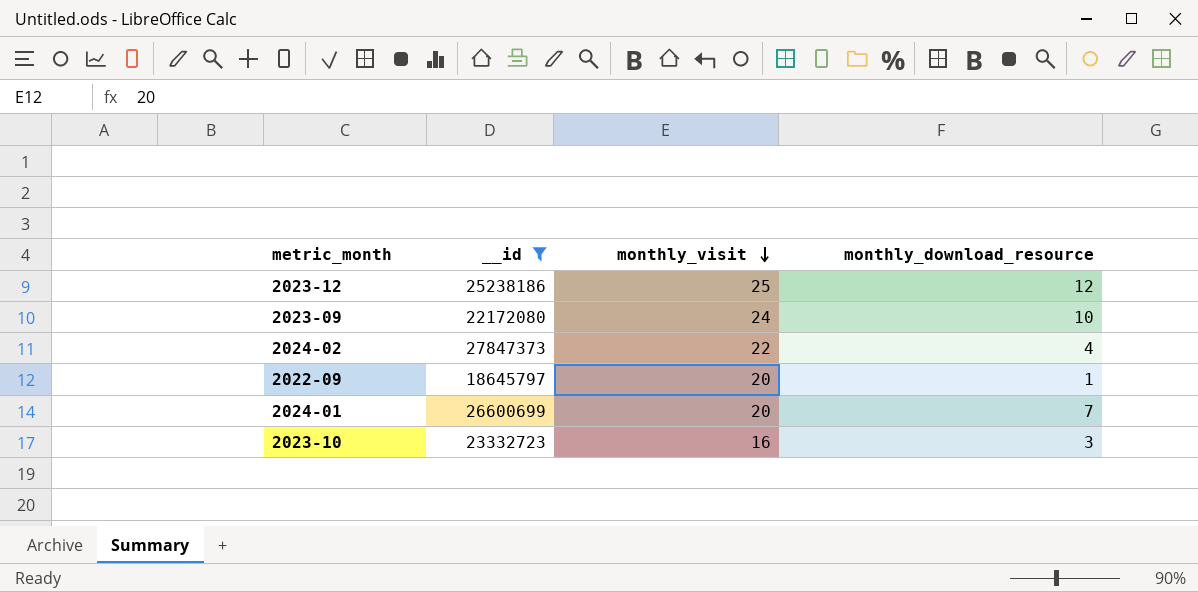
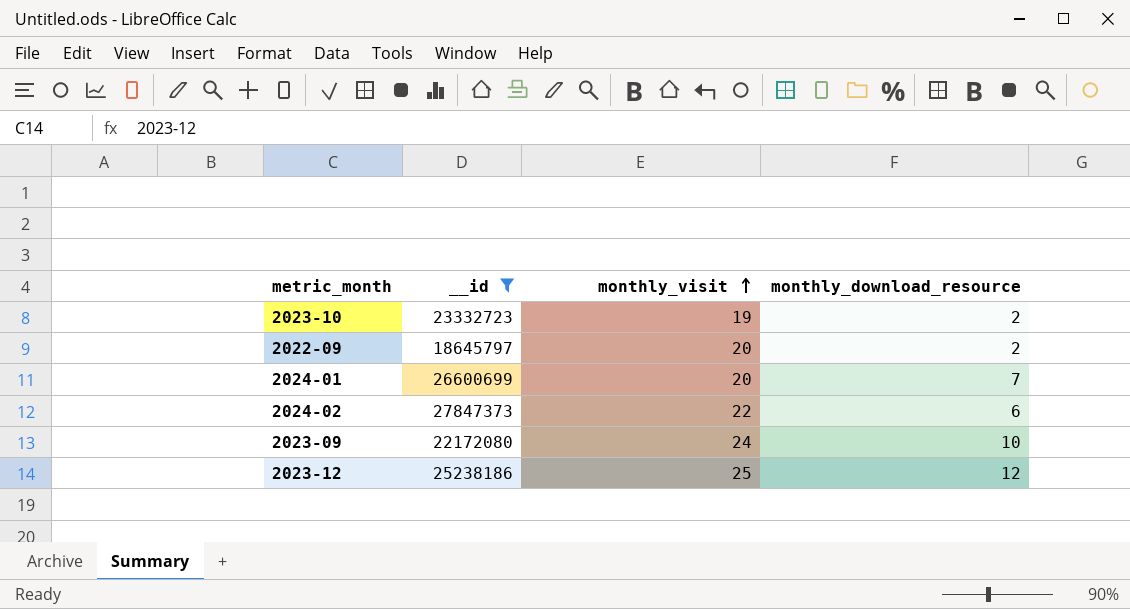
row order: monthly_visit descending -> monthly_visit ascending
2023-10 | monthly_visit: 16 -> 19
2023-10 | monthly_download_resource: 3 -> 2
2022-09 | monthly_download_resource: 1 -> 2
2024-02 | monthly_download_resource: 4 -> 6

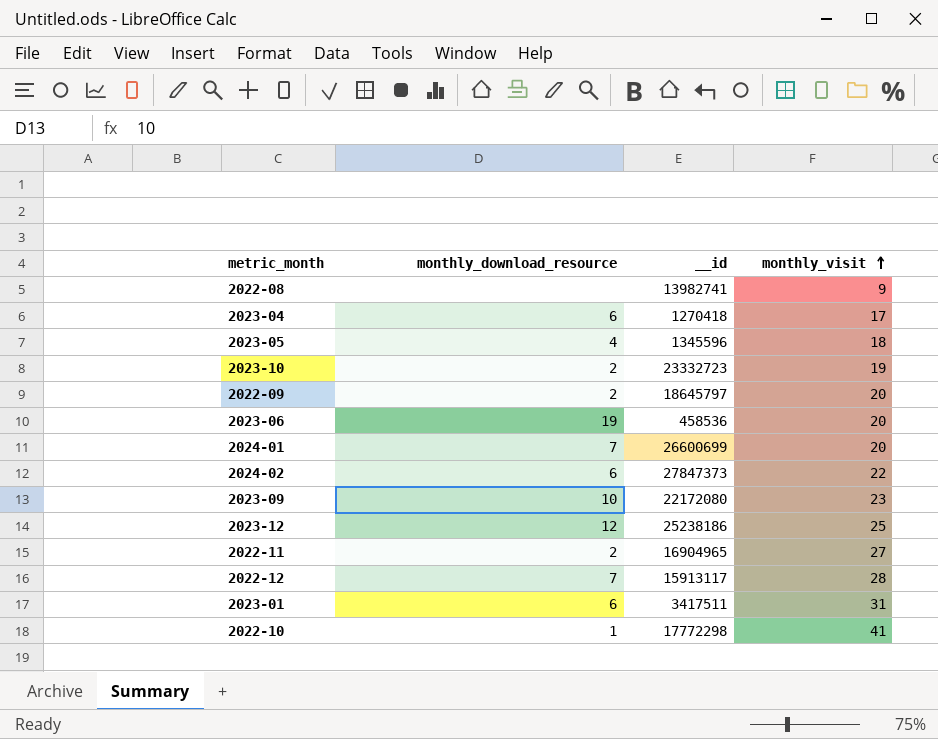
filter: __id >= 18645797 -> none
column monthly_download_resource | position: 4 -> 2
2023-09 | monthly_visit: 24 -> 23

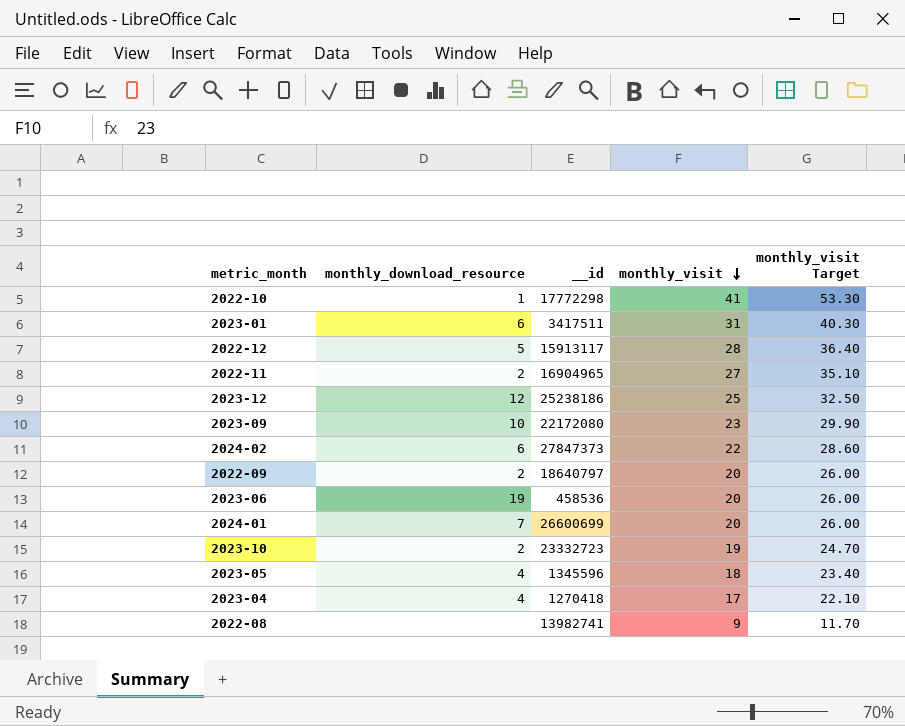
row order: monthly_visit ascending -> monthly_visit descending
column monthly_visit Target | formula: none -> [monthly_visit] * 1.3
2022-12 | monthly_download_resource: 7 -> 5
2022-09 | __id: 18645797 -> 18640797
2023-04 | monthly_download_resource: 6 -> 4

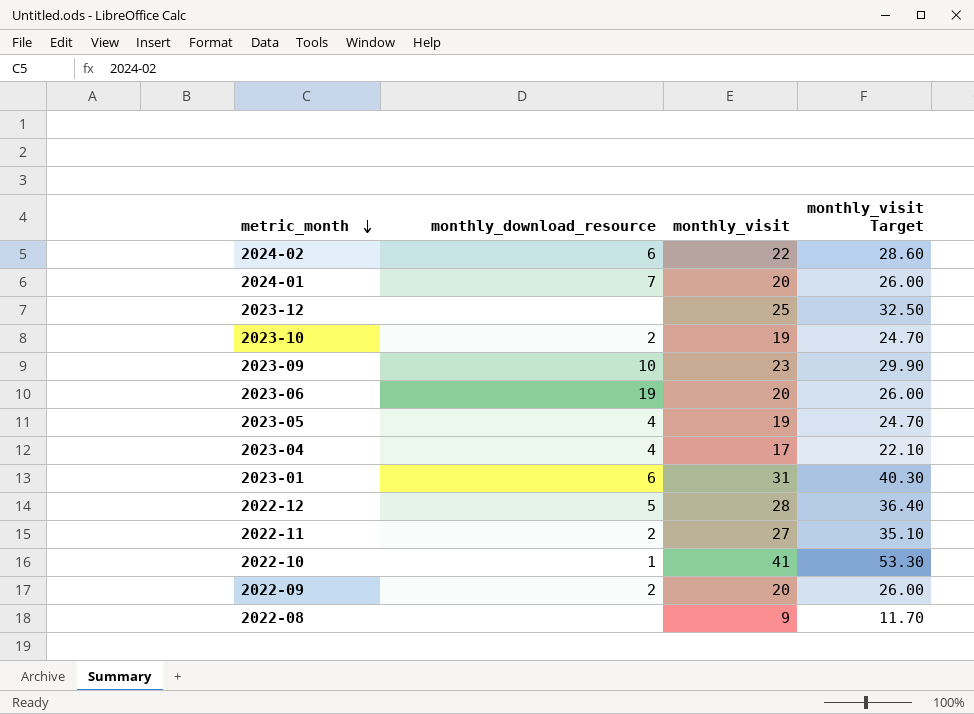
row order: monthly_visit descending -> metric_month descending
column __id | position: 3 -> none
2023-12 | monthly_download_resource: 12 -> none
2023-05 | monthly_visit: 18 -> 19
2023-05 | monthly_visit Target: 23.40 -> 24.70

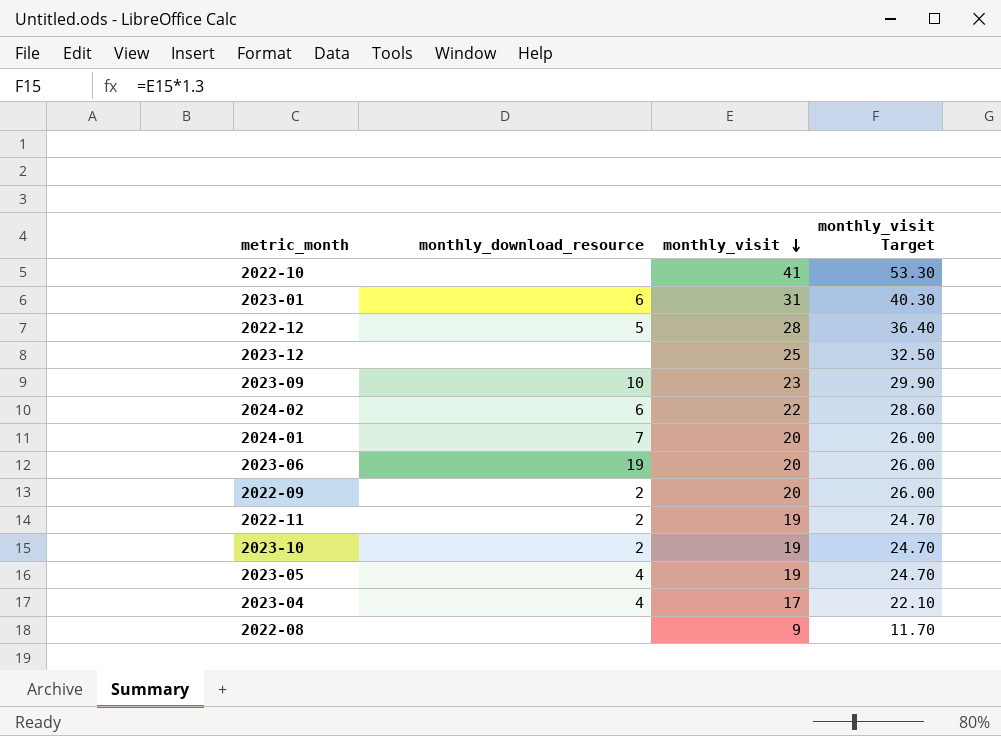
row order: metric_month descending -> monthly_visit descending
2022-10 | monthly_download_resource: 1 -> none
2022-11 | monthly_visit: 27 -> 19
2022-11 | monthly_visit Target: 35.10 -> 24.70

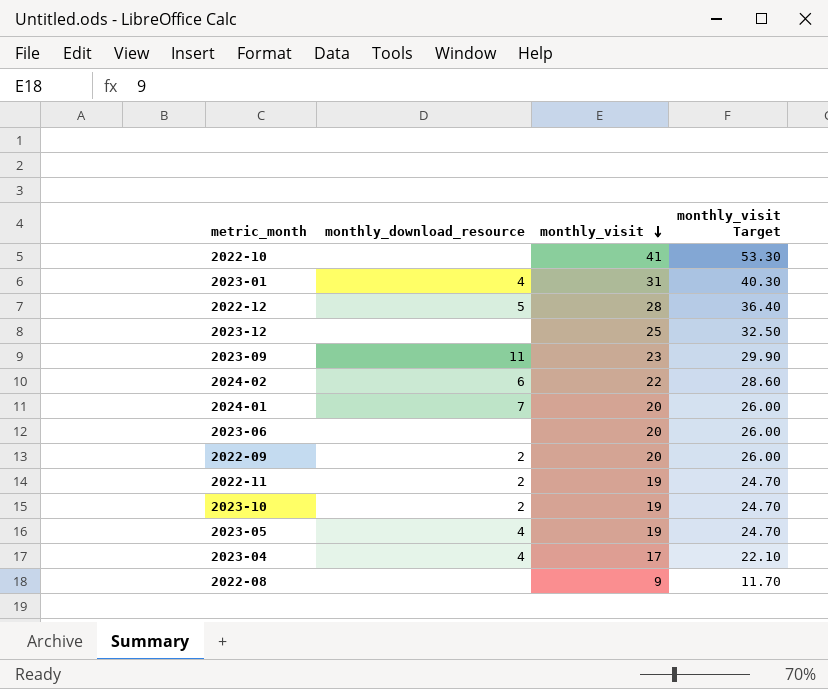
2023-01 | monthly_download_resource: 6 -> 4
2023-09 | monthly_download_resource: 10 -> 11
2023-06 | monthly_download_resource: 19 -> none

